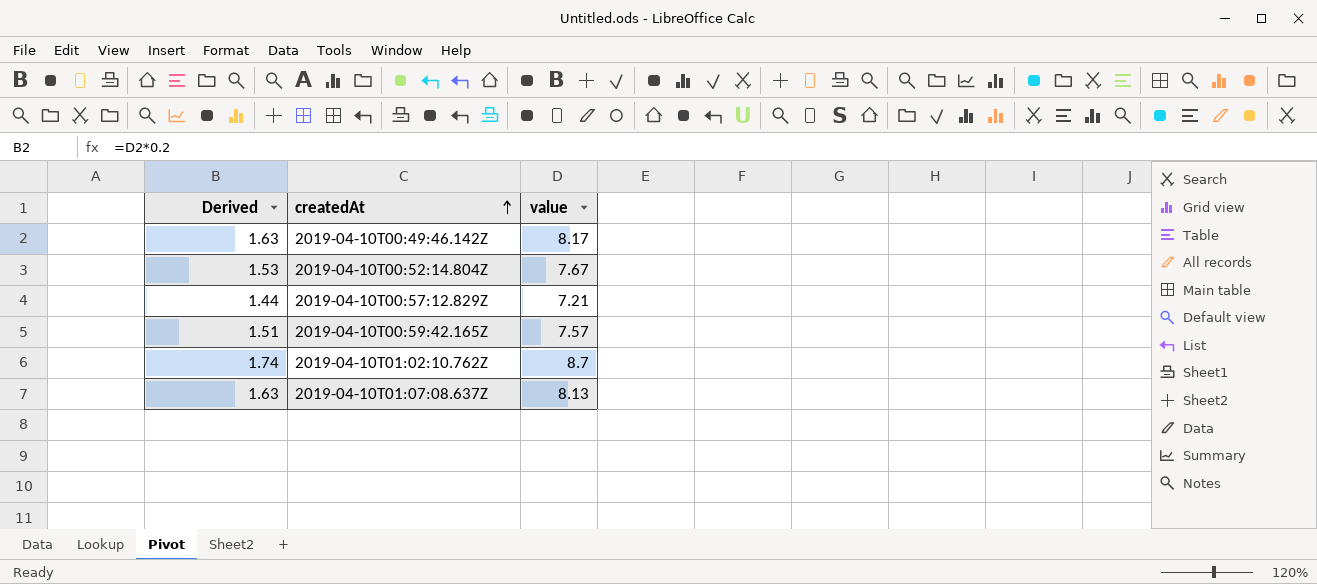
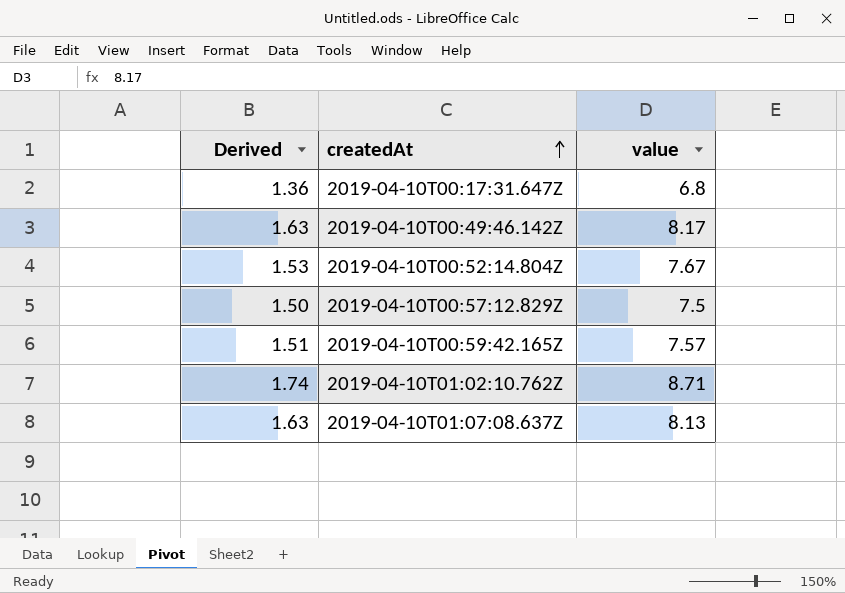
row 2019-04-10T00:17:31.647Z: none -> 1.36 | 6.8
2019-04-10T00:57:12.829Z | Derived: 1.44 -> 1.50
2019-04-10T00:57:12.829Z | value: 7.21 -> 7.5
2019-04-10T01:02:10.762Z | value: 8.7 -> 8.71

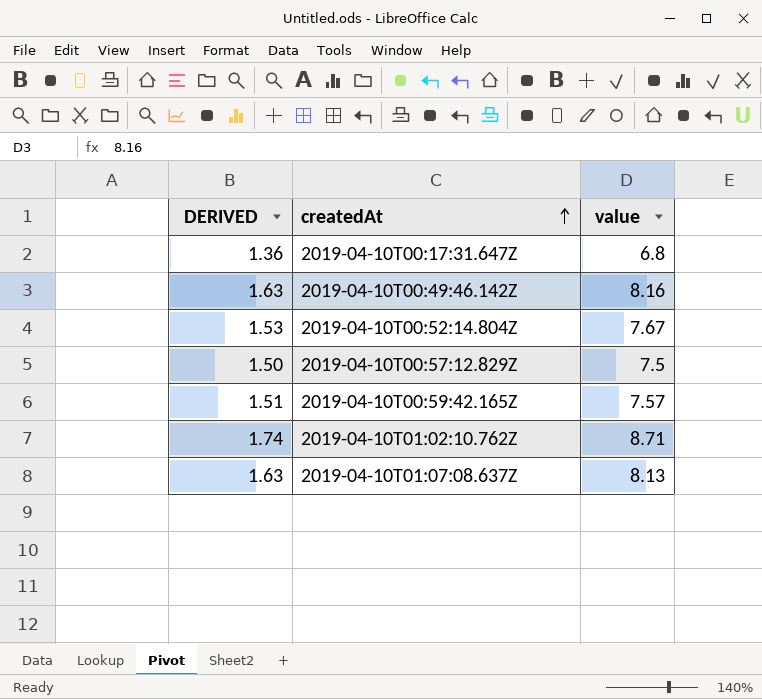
column name: Derived -> DERIVED
2019-04-10T00:49:46.142Z | value: 8.17 -> 8.16

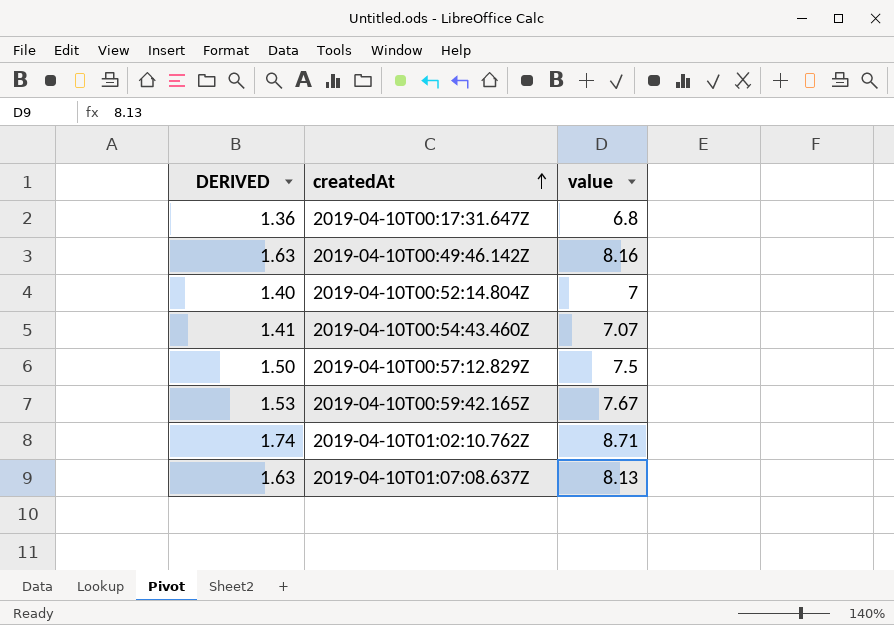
2019-04-10T00:52:14.804Z | DERIVED: 1.53 -> 1.40
2019-04-10T00:52:14.804Z | value: 7.67 -> 7
row 2019-04-10T00:54:43.460Z: none -> 1.41 | 7.07
2019-04-10T00:59:42.165Z | DERIVED: 1.51 -> 1.53
2019-04-10T00:59:42.165Z | value: 7.57 -> 7.67

